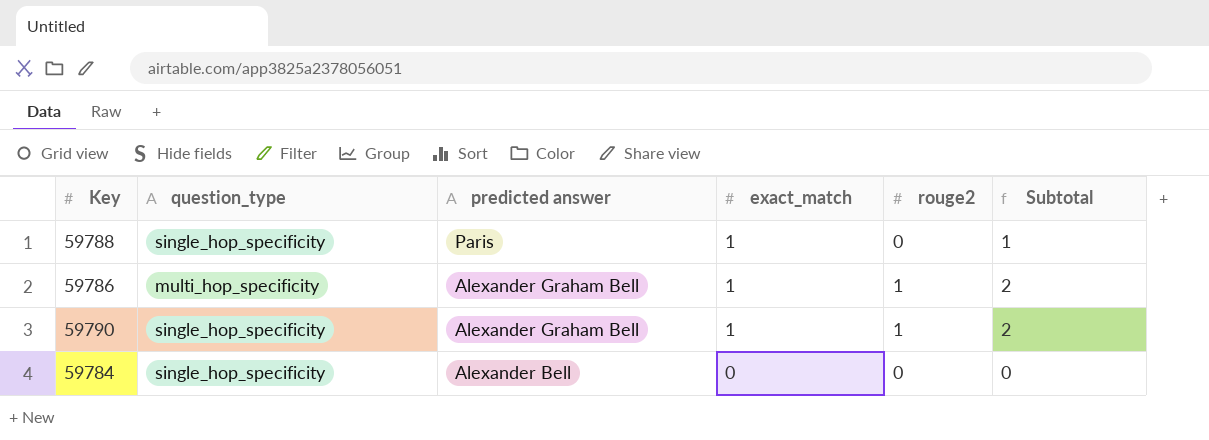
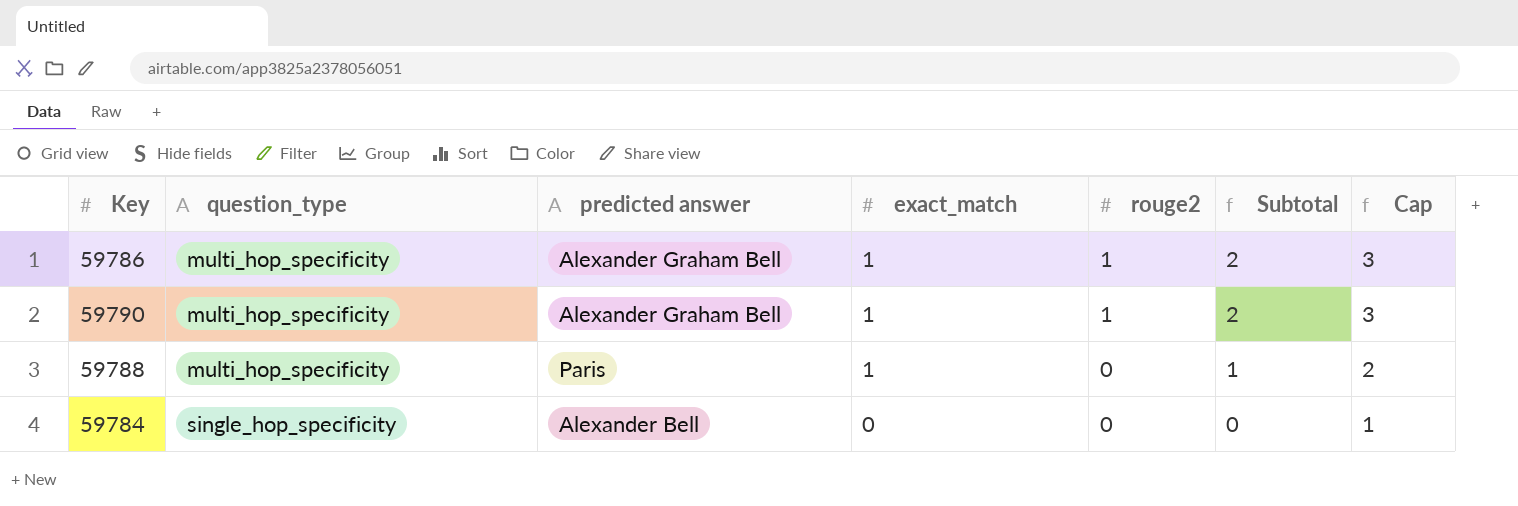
row order: predicted answer descending -> question_type ascending
column Cap | formula: none -> [Subtotal] + 1
59790 | question_type: single_hop_specificity -> multi_hop_specificity
59788 | question_type: single_hop_specificity -> multi_hop_specificity

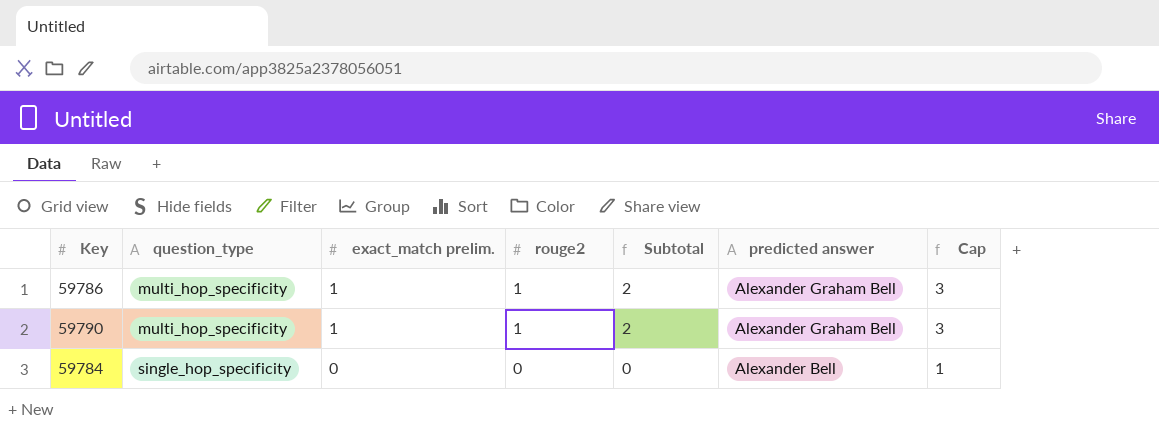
column name: exact_match -> exact_match prelim.
column predicted answer | position: 3 -> 6
row 59788: multi_hop_specificity | Paris | 1 | 0 | 1 | 2 -> none

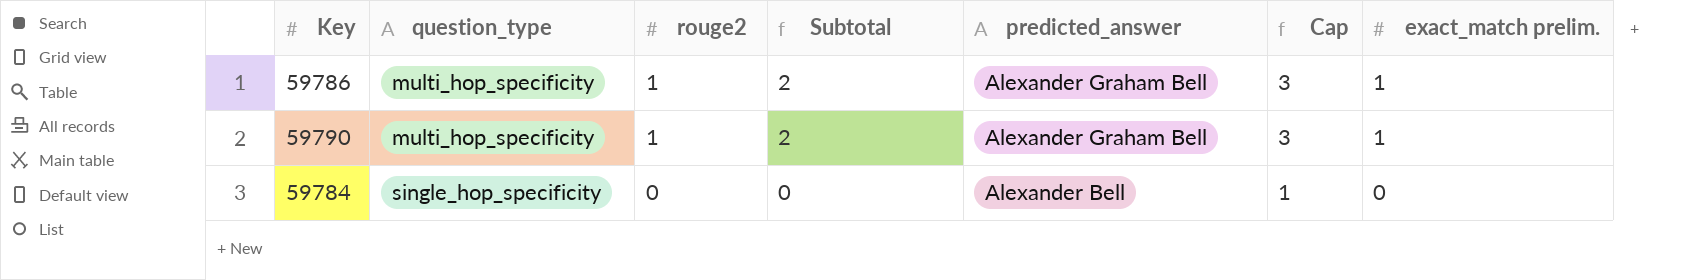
column name: predicted answer -> predicted_answer
column exact_match prelim. | position: 3 -> 7

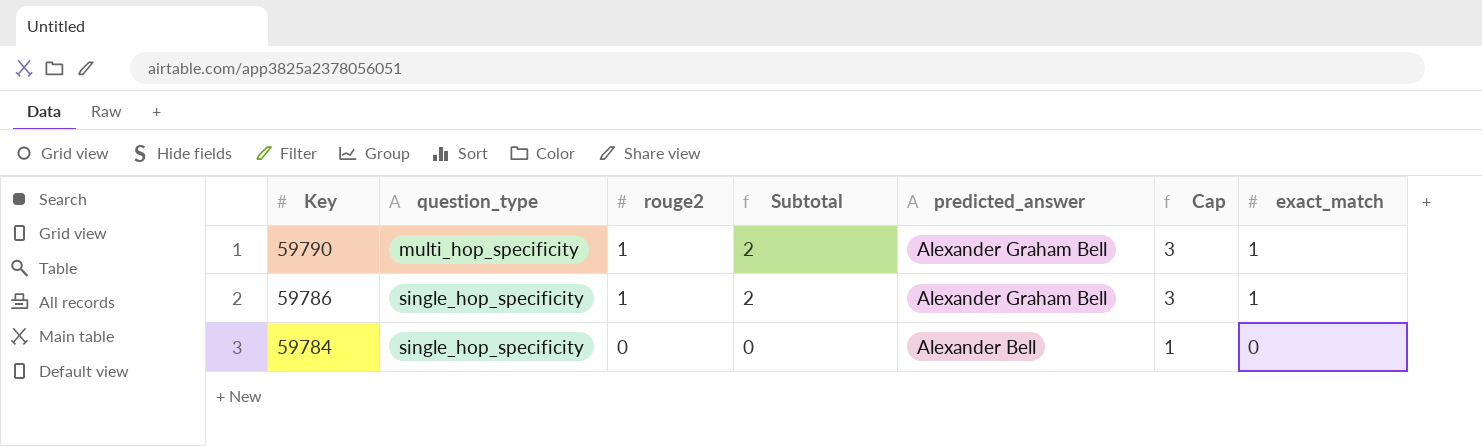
row order: question_type ascending -> Key descending
column name: exact_match prelim. -> exact_match
59786 | question_type: multi_hop_specificity -> single_hop_specificity

